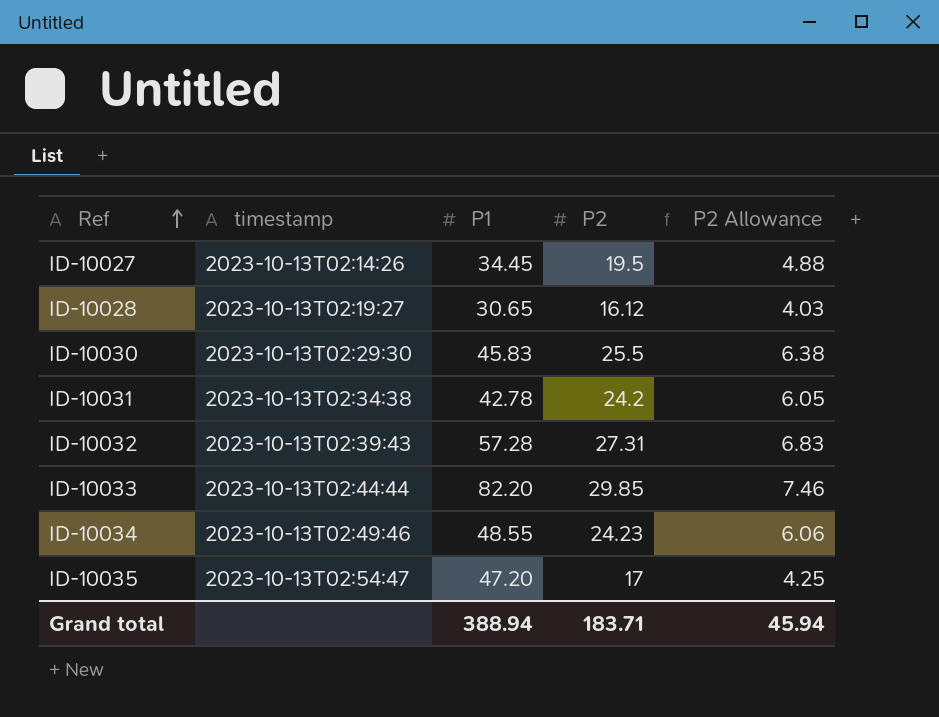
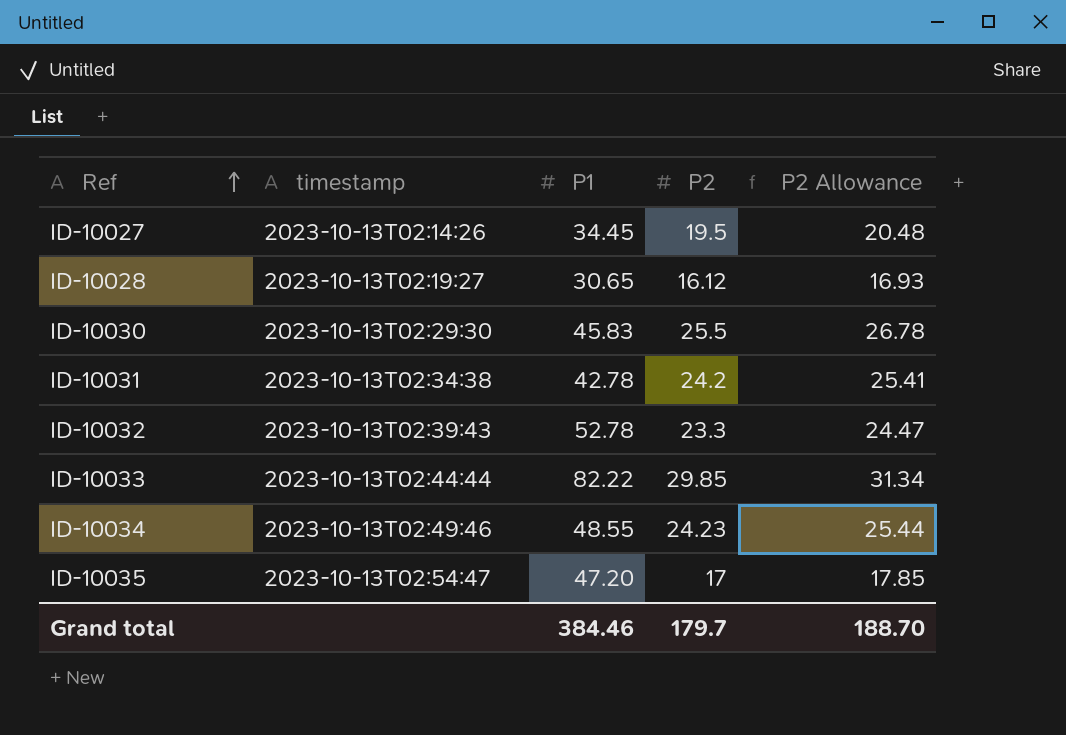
column P2 Allowance | formula: [P2] * 0.25 -> [P2] * 1.05
ID-10032 | P1: 57.28 -> 52.78
ID-10032 | P2: 27.31 -> 23.3
ID-10033 | P1: 82.20 -> 82.22
Grand total | P1: 388.94 -> 384.46
Grand total | P2: 183.71 -> 179.7
Grand total | P2 Allowance: 45.94 -> 188.70

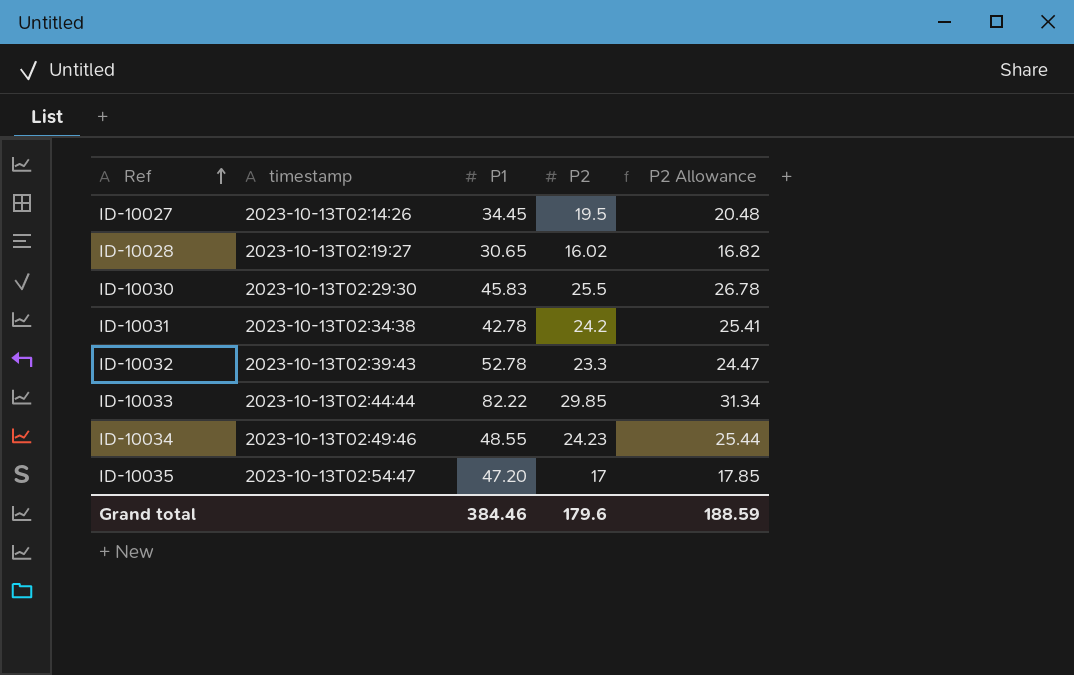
ID-10028 | P2: 16.12 -> 16.02
ID-10028 | P2 Allowance: 16.93 -> 16.82
Grand total | P2: 179.7 -> 179.6
Grand total | P2 Allowance: 188.70 -> 188.59

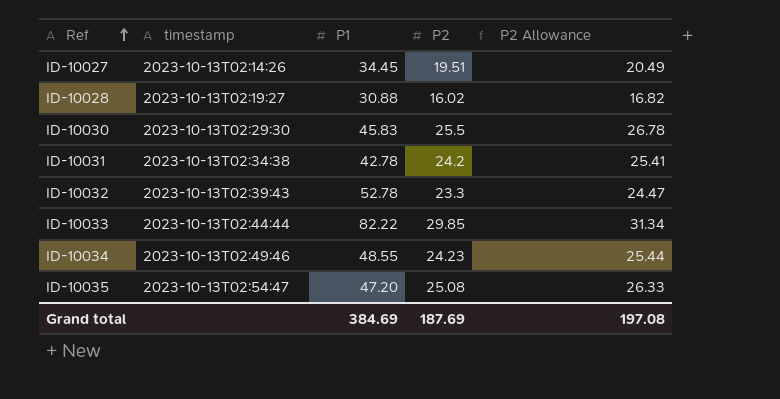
ID-10027 | P2: 19.5 -> 19.51
ID-10027 | P2 Allowance: 20.48 -> 20.49
ID-10028 | P1: 30.65 -> 30.88
ID-10035 | P2: 17 -> 25.08
ID-10035 | P2 Allowance: 17.85 -> 26.33
Grand total | P1: 384.46 -> 384.69
Grand total | P2: 179.6 -> 187.69
Grand total | P2 Allowance: 188.59 -> 197.08

